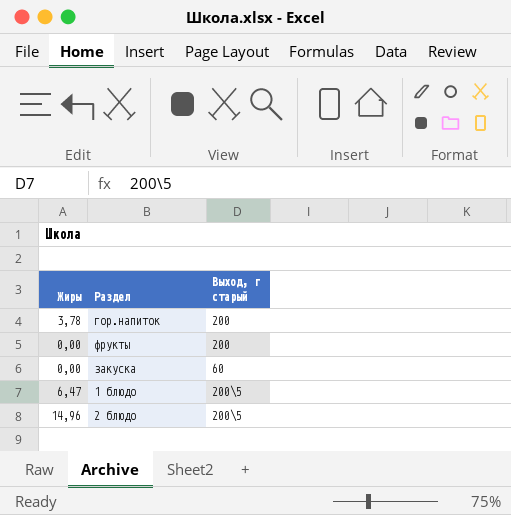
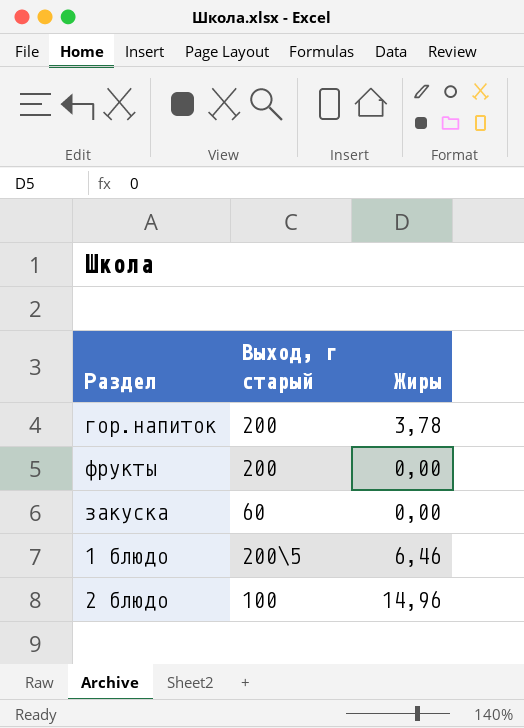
column Жиры | position: 1 -> 3
1 блюдо | Жиры: 6,47 -> 6,46
2 блюдо | Выход, г старый: 200\5 -> 100

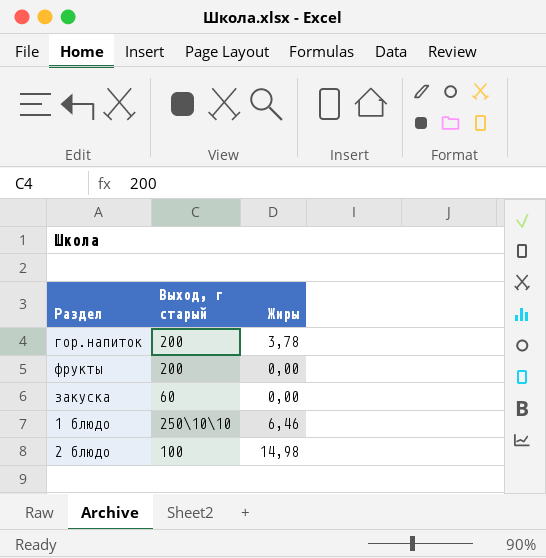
1 блюдо | Выход, г старый: 200\5 -> 250\10\10
2 блюдо | Жиры: 14,96 -> 14,98

